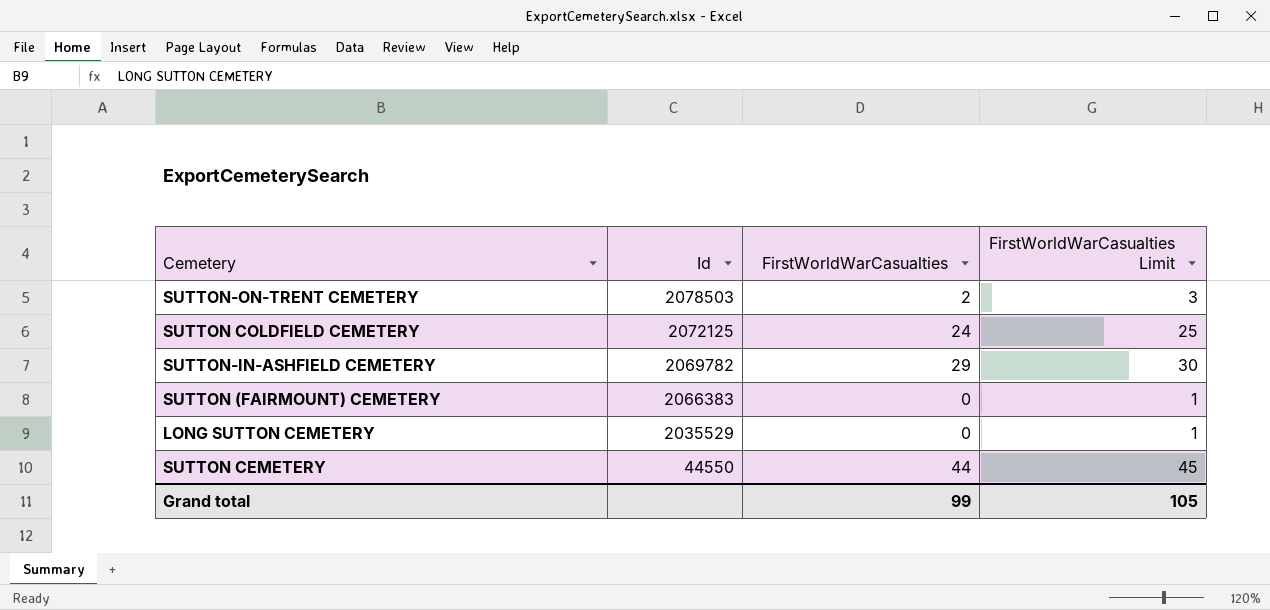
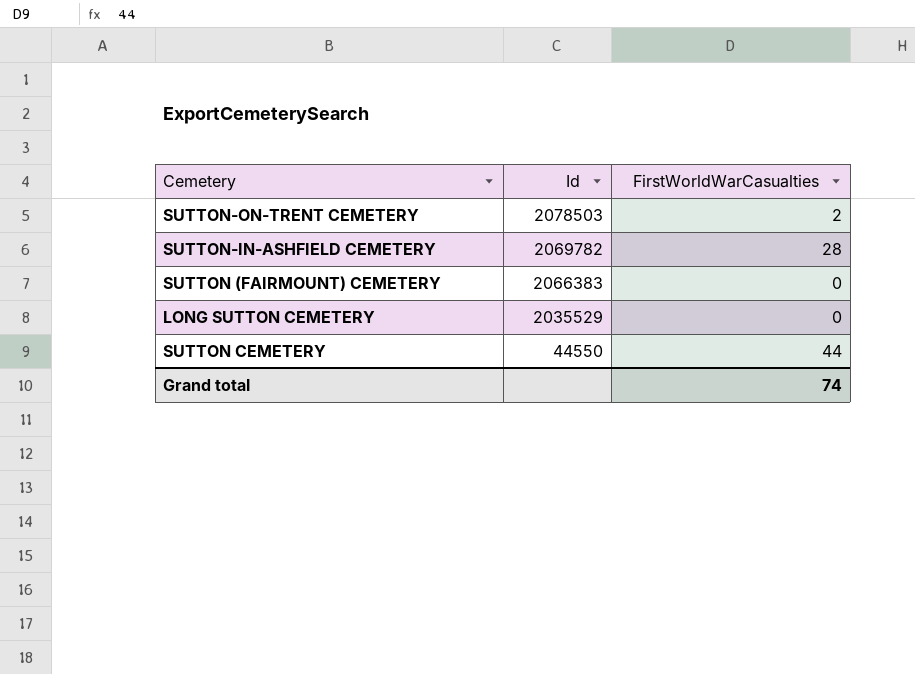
column FirstWorldWarCasualties Limit | formula: [FirstWorldWarCasualties] + 1 -> none
row SUTTON COLDFIELD CEMETERY: 2072125 | 24 | 25 -> none
SUTTON-IN-ASHFIELD CEMETERY | FirstWorldWarCasualties: 29 -> 28
Grand total | FirstWorldWarCasualties: 99 -> 74

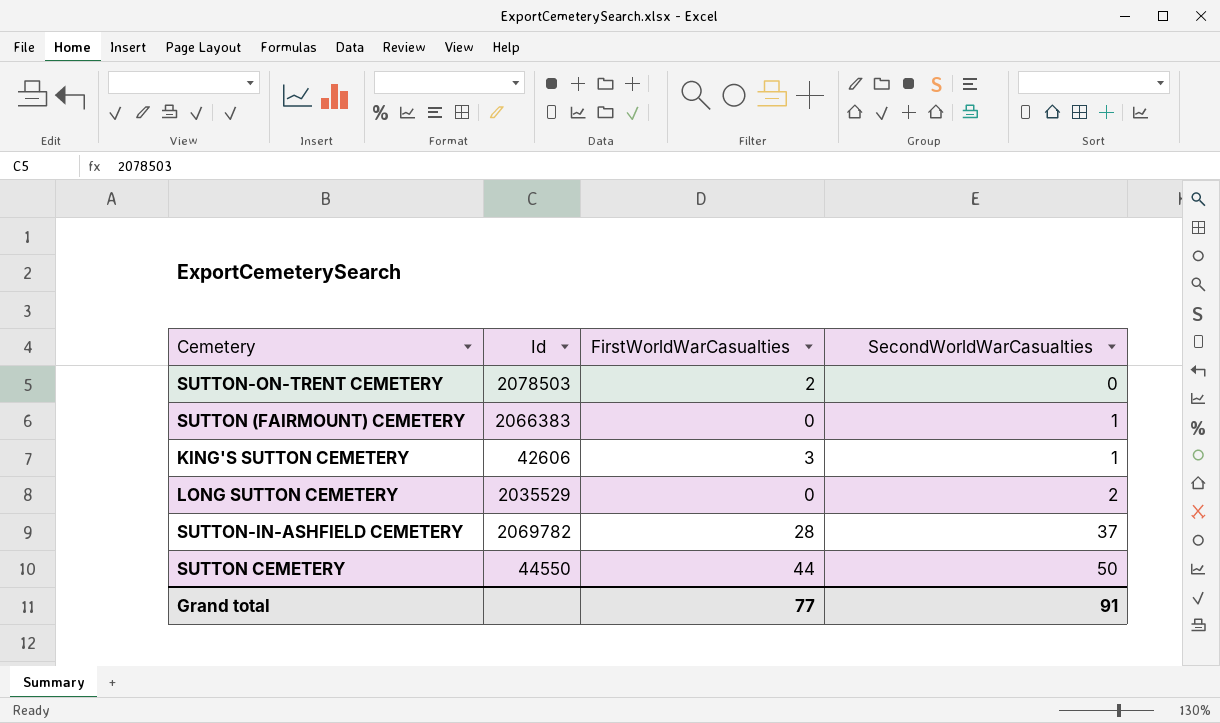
row order: Id descending -> SecondWorldWarCasualties ascending
column SecondWorldWarCasualties | position: none -> 4
row KING'S SUTTON CEMETERY: none -> 42606 | 3 | 1
Grand total | FirstWorldWarCasualties: 74 -> 77

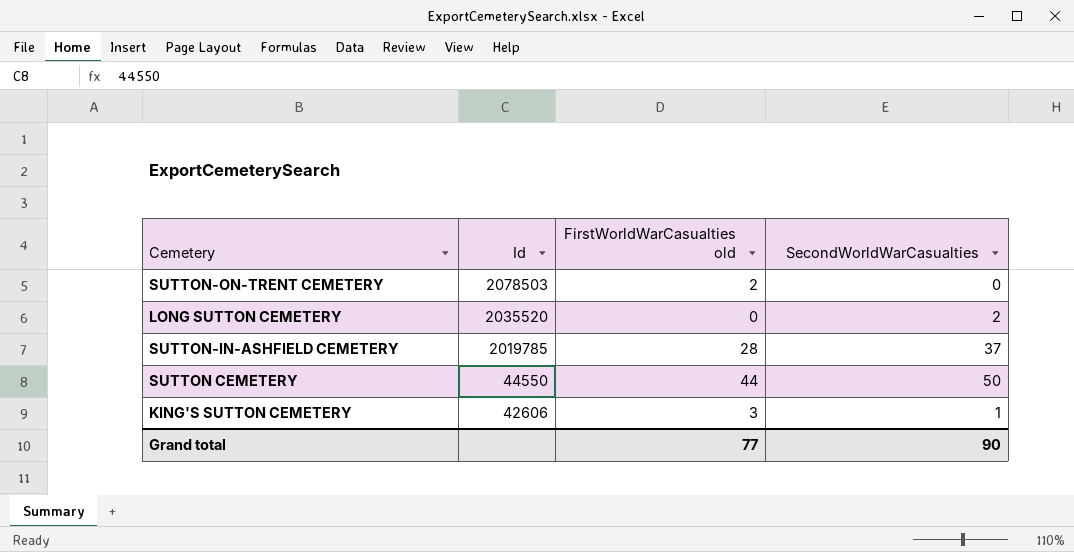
row order: SecondWorldWarCasualties ascending -> Id descending
column name: FirstWorldWarCasualties -> FirstWorldWarCasualties old
row SUTTON (FAIRMOUNT) CEMETERY: 2066383 | 0 | 1 -> none
LONG SUTTON CEMETERY | Id: 2035529 -> 2035520
SUTTON-IN-ASHFIELD CEMETERY | Id: 2069782 -> 2019785
Grand total | SecondWorldWarCasualties: 91 -> 90

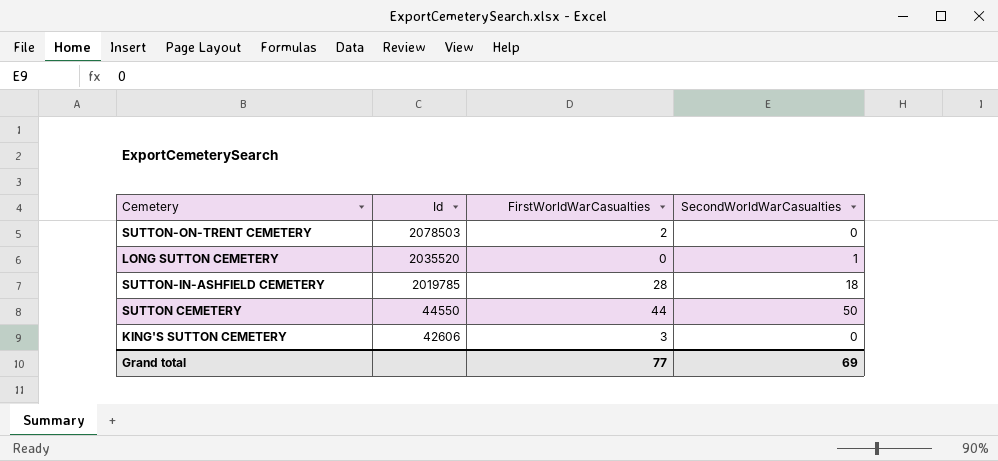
column name: FirstWorldWarCasualties old -> FirstWorldWarCasualties
LONG SUTTON CEMETERY | SecondWorldWarCasualties: 2 -> 1
SUTTON-IN-ASHFIELD CEMETERY | SecondWorldWarCasualties: 37 -> 18
KING'S SUTTON CEMETERY | SecondWorldWarCasualties: 1 -> 0
Grand total | SecondWorldWarCasualties: 90 -> 69

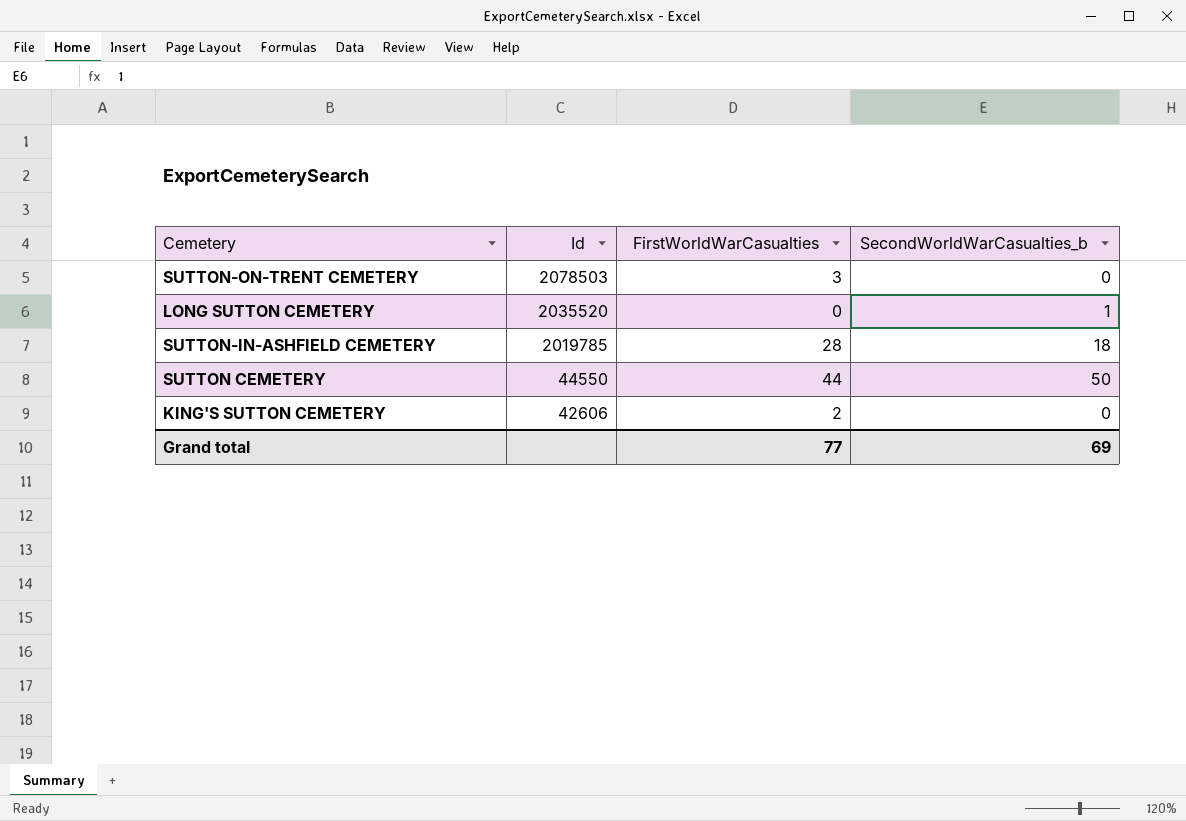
column name: SecondWorldWarCasualties -> SecondWorldWarCasualties_b
SUTTON-ON-TRENT CEMETERY | FirstWorldWarCasualties: 2 -> 3
KING'S SUTTON CEMETERY | FirstWorldWarCasualties: 3 -> 2

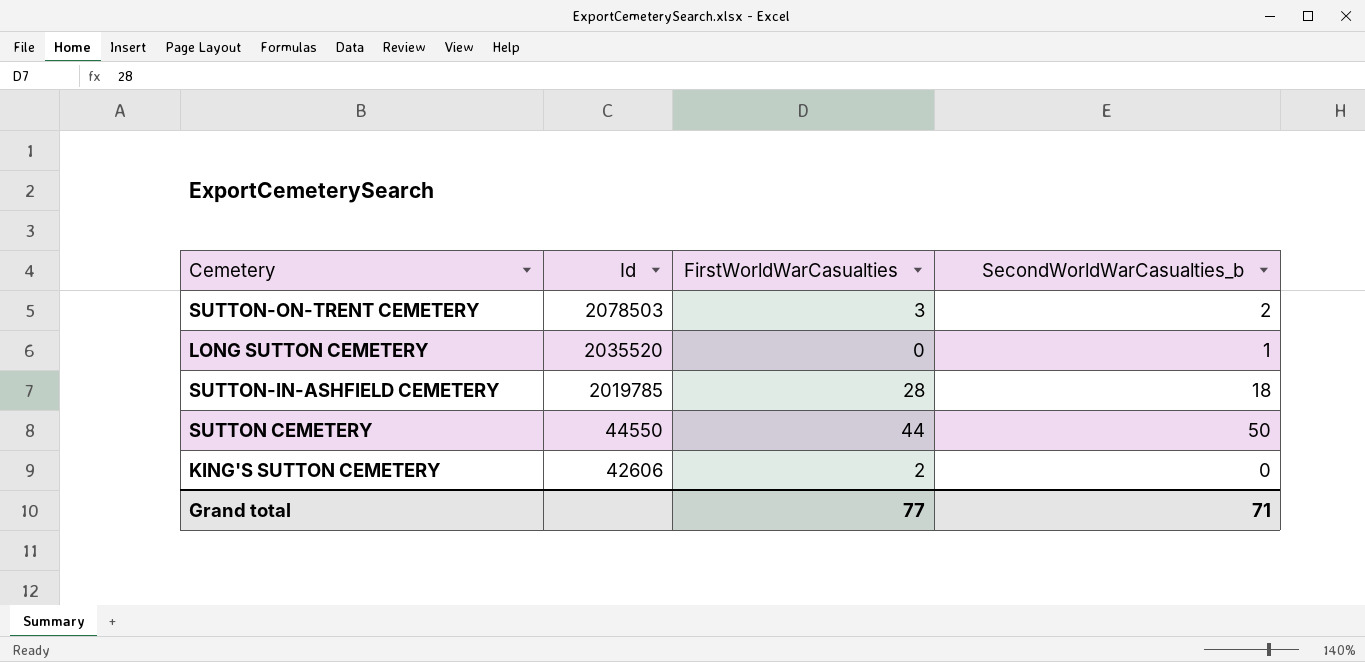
SUTTON-ON-TRENT CEMETERY | SecondWorldWarCasualties_b: 0 -> 2
Grand total | SecondWorldWarCasualties_b: 69 -> 71

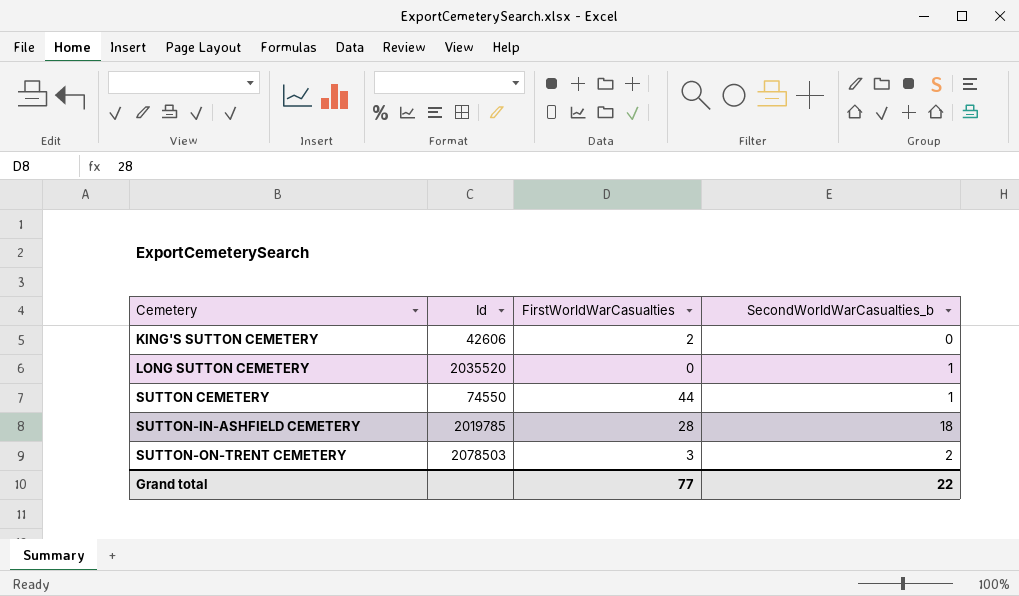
row order: Id descending -> Cemetery ascending
SUTTON CEMETERY | Id: 44550 -> 74550
SUTTON CEMETERY | SecondWorldWarCasualties_b: 50 -> 1
Grand total | SecondWorldWarCasualties_b: 71 -> 22

